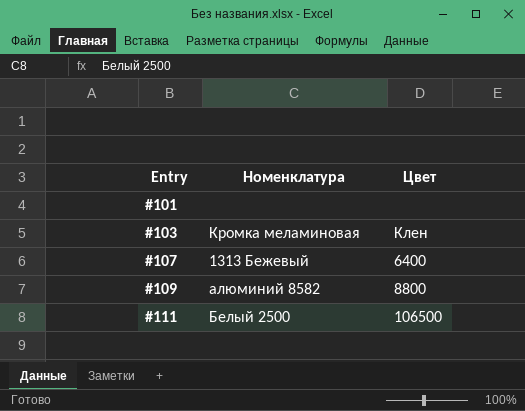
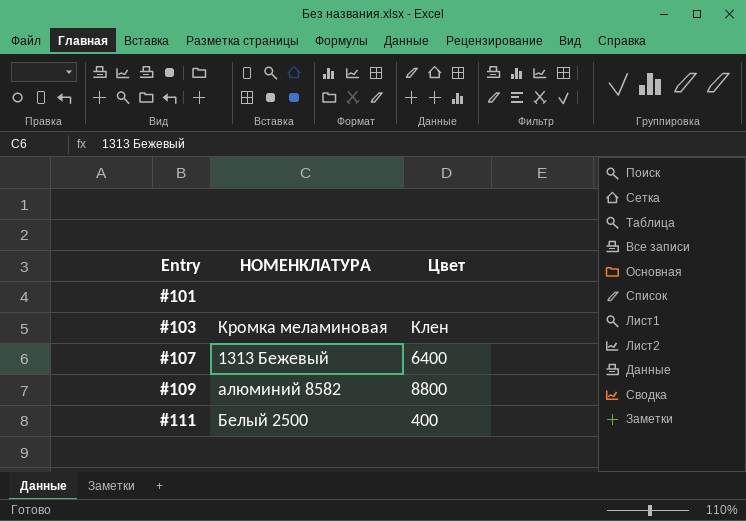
column name: Номенклатура -> НОМЕНКЛАТУРА
#111 | Цвет: 106500 -> 400

